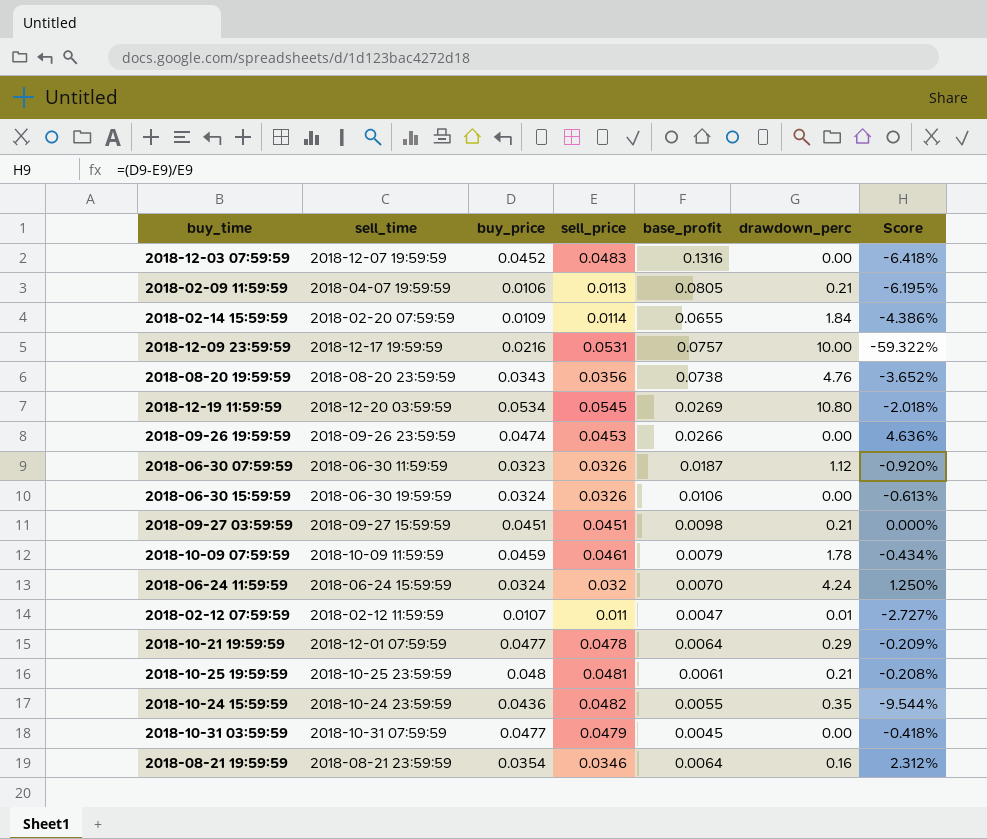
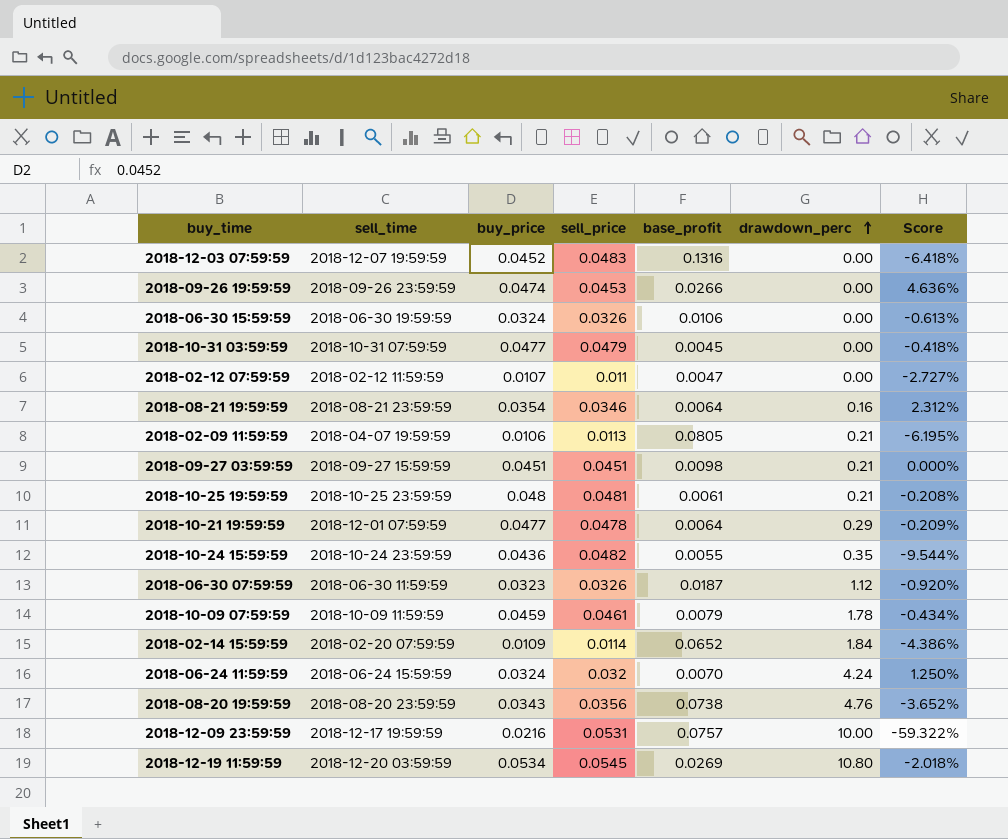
row order: none -> drawdown_perc ascending
2018-02-12 07:59:59 | drawdown_perc: 0.01 -> 0.00
2018-02-14 15:59:59 | base_profit: 0.0655 -> 0.0652

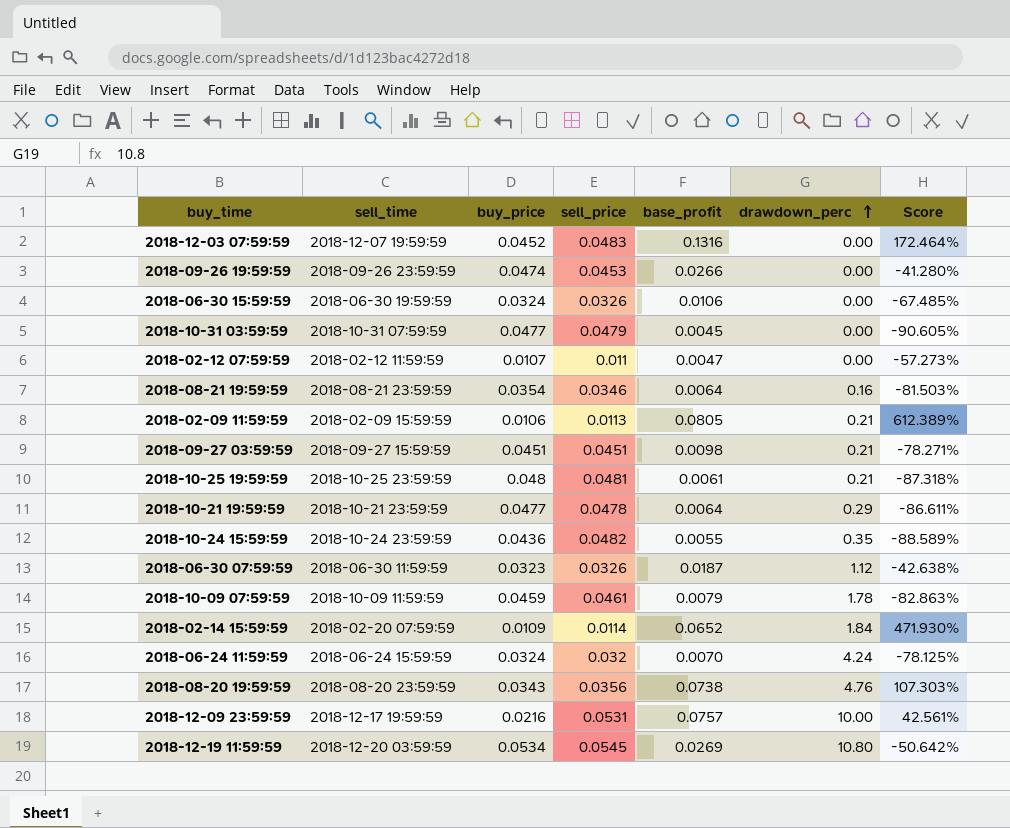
column Score | formula: ([buy_price] - [sell_price]) / [sell_price] -> ([base_profit] - [sell_price]) / [sell_price]
2018-02-09 11:59:59 | sell_time: 2018-04-07 19:59:59 -> 2018-02-09 15:59:59
2018-10-21 19:59:59 | sell_time: 2018-12-01 07:59:59 -> 2018-10-21 23:59:59

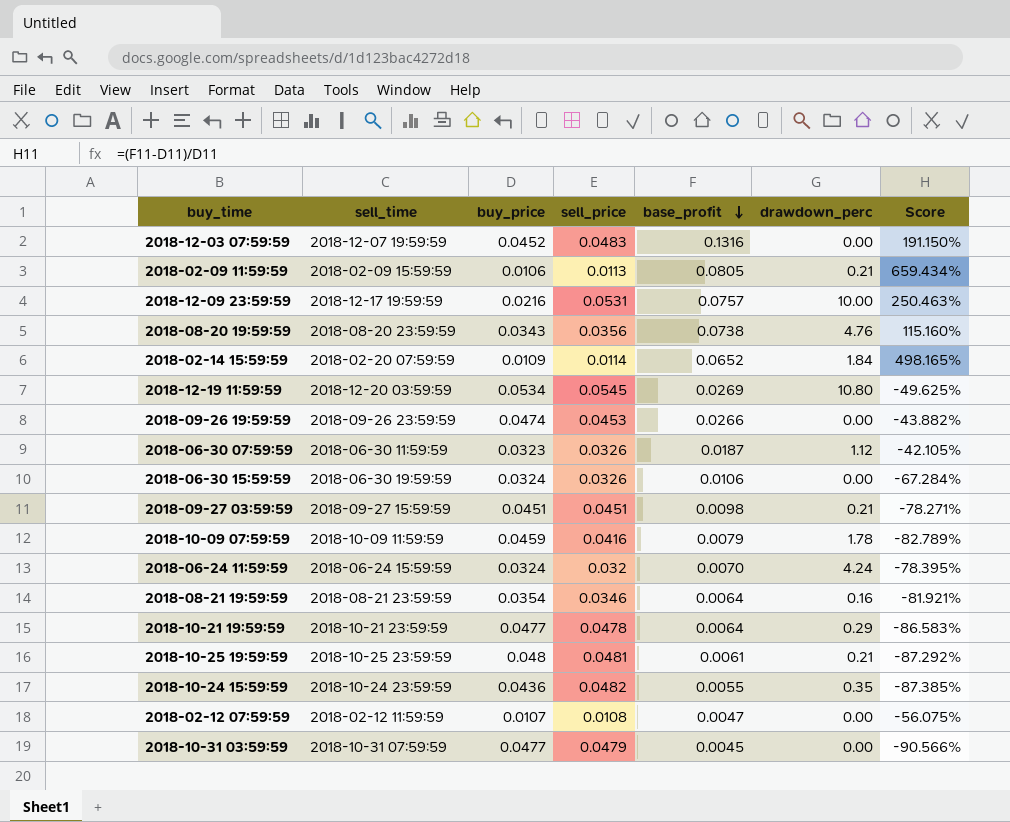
row order: drawdown_perc ascending -> base_profit descending
column Score | formula: ([base_profit] - [sell_price]) / [sell_price] -> ([base_profit] - [buy_price]) / [buy_price]
2018-10-09 07:59:59 | sell_price: 0.0461 -> 0.0416
2018-02-12 07:59:59 | sell_price: 0.011 -> 0.0108

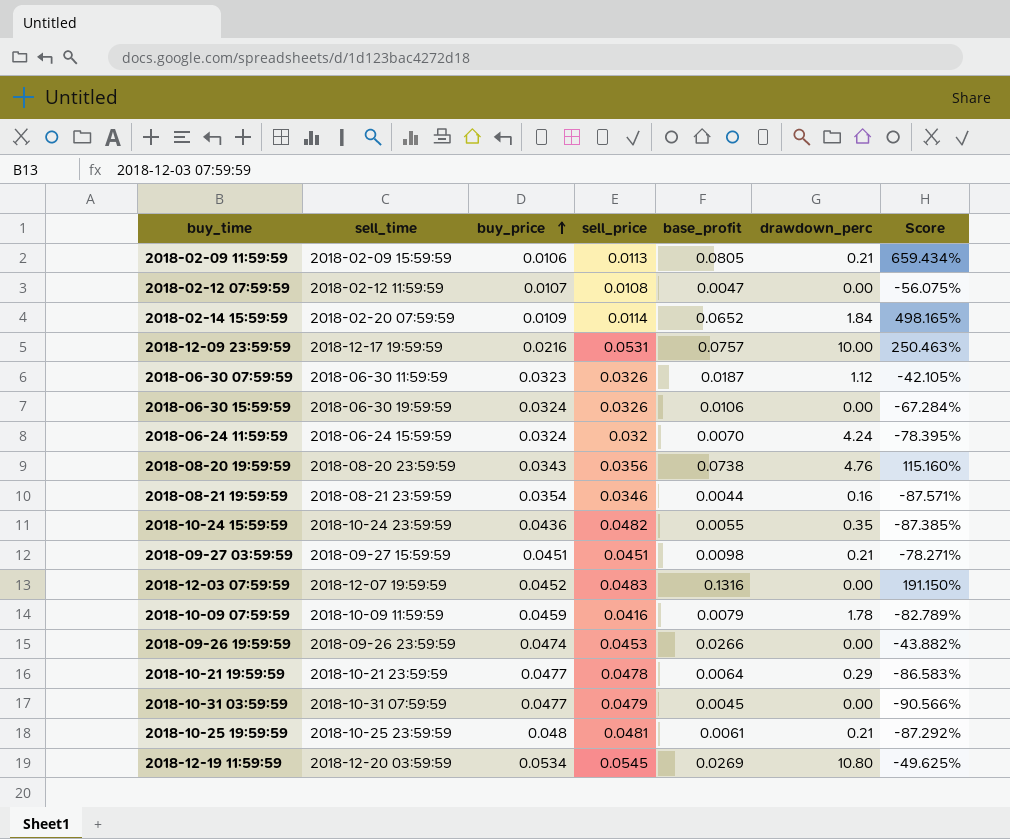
row order: base_profit descending -> buy_price ascending
2018-08-21 19:59:59 | base_profit: 0.0064 -> 0.0044
2018-08-21 19:59:59 | Score: -81.921% -> -87.571%

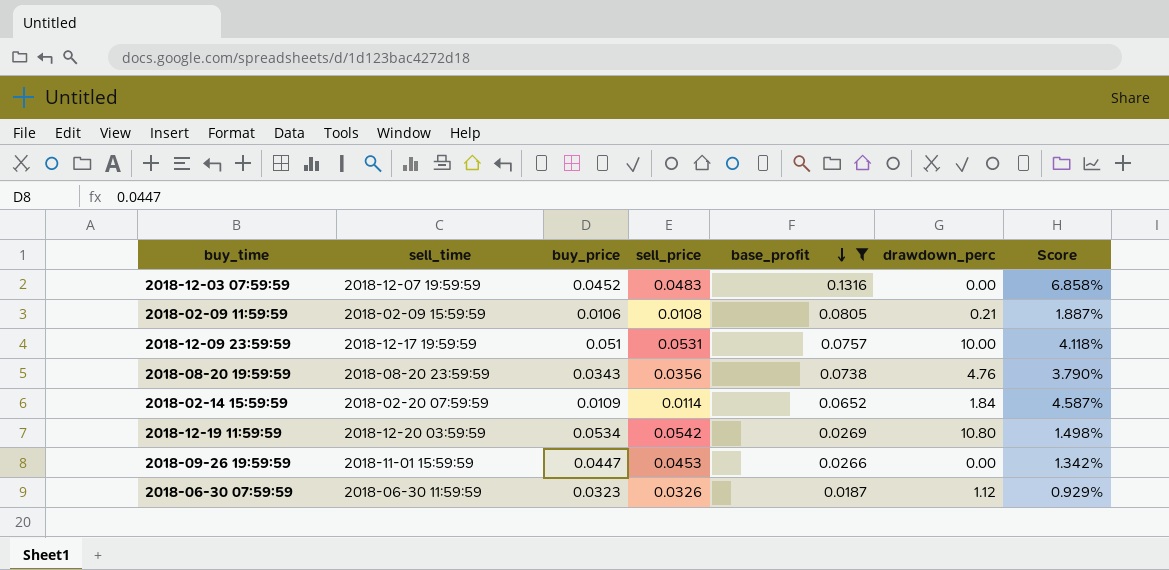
filter: none -> base_profit >= 0.0187
row order: buy_price ascending -> base_profit descending
column Score | formula: ([base_profit] - [buy_price]) / [buy_price] -> ([sell_price] - [buy_price]) / [buy_price]
2018-02-09 11:59:59 | sell_price: 0.0113 -> 0.0108
2018-12-09 23:59:59 | buy_price: 0.0216 -> 0.051
2018-12-19 11:59:59 | sell_price: 0.0545 -> 0.0542
2018-09-26 19:59:59 | sell_time: 2018-09-26 23:59:59 -> 2018-11-01 15:59:59
2018-09-26 19:59:59 | buy_price: 0.0474 -> 0.0447

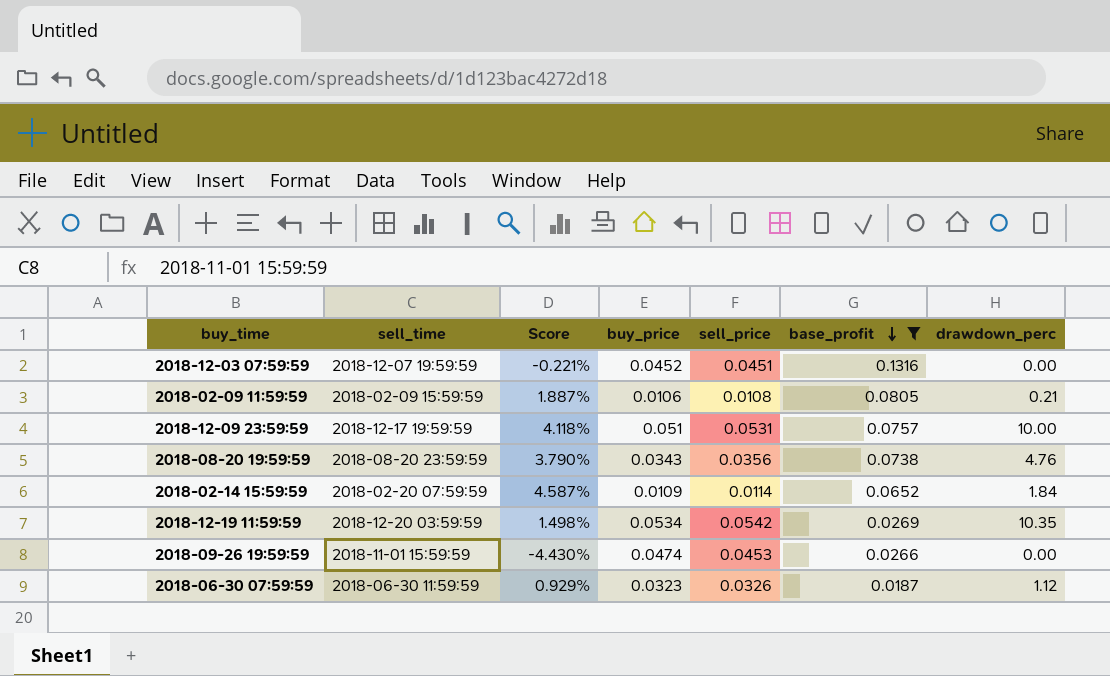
column Score | position: 7 -> 3
2018-12-03 07:59:59 | Score: 6.858% -> -0.221%
2018-12-03 07:59:59 | sell_price: 0.0483 -> 0.0451
2018-12-19 11:59:59 | drawdown_perc: 10.80 -> 10.35
2018-09-26 19:59:59 | Score: 1.342% -> -4.430%
2018-09-26 19:59:59 | buy_price: 0.0447 -> 0.0474

